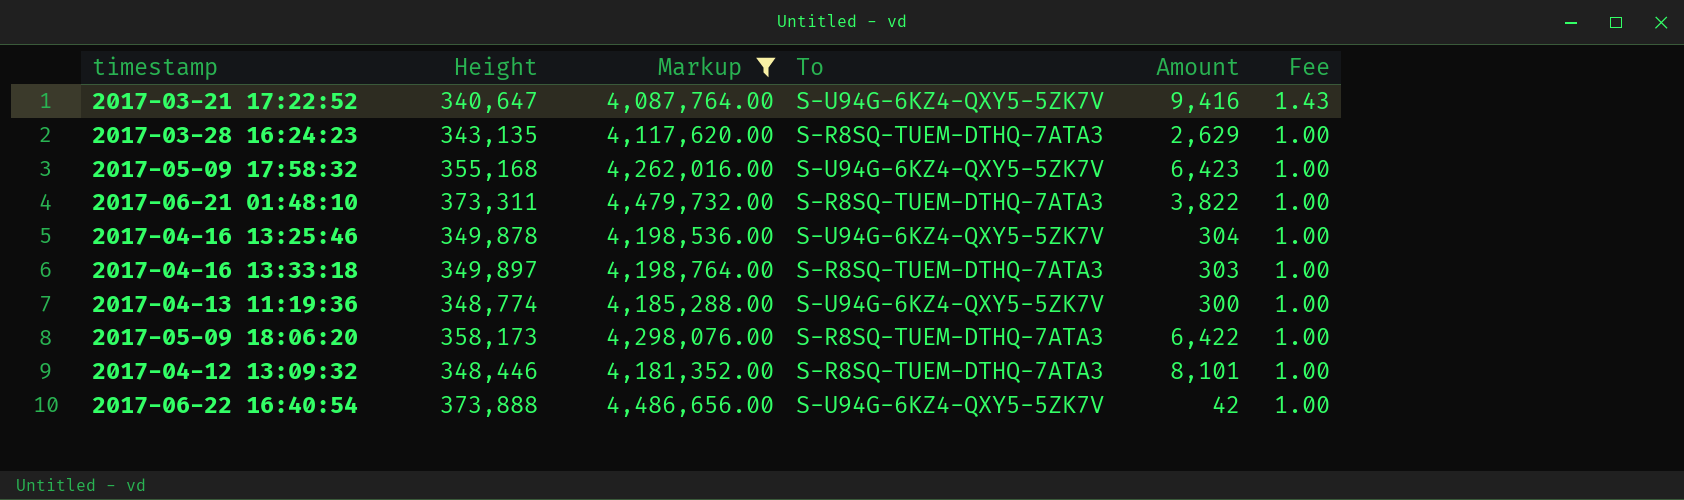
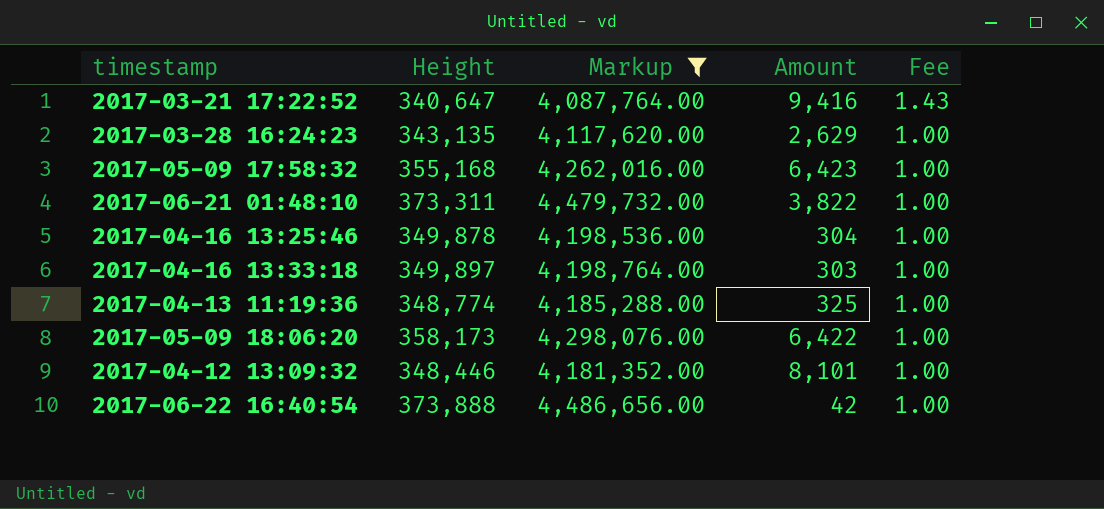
column To | position: 4 -> none
2017-04-13 11:19:36 | Amount: 300 -> 325

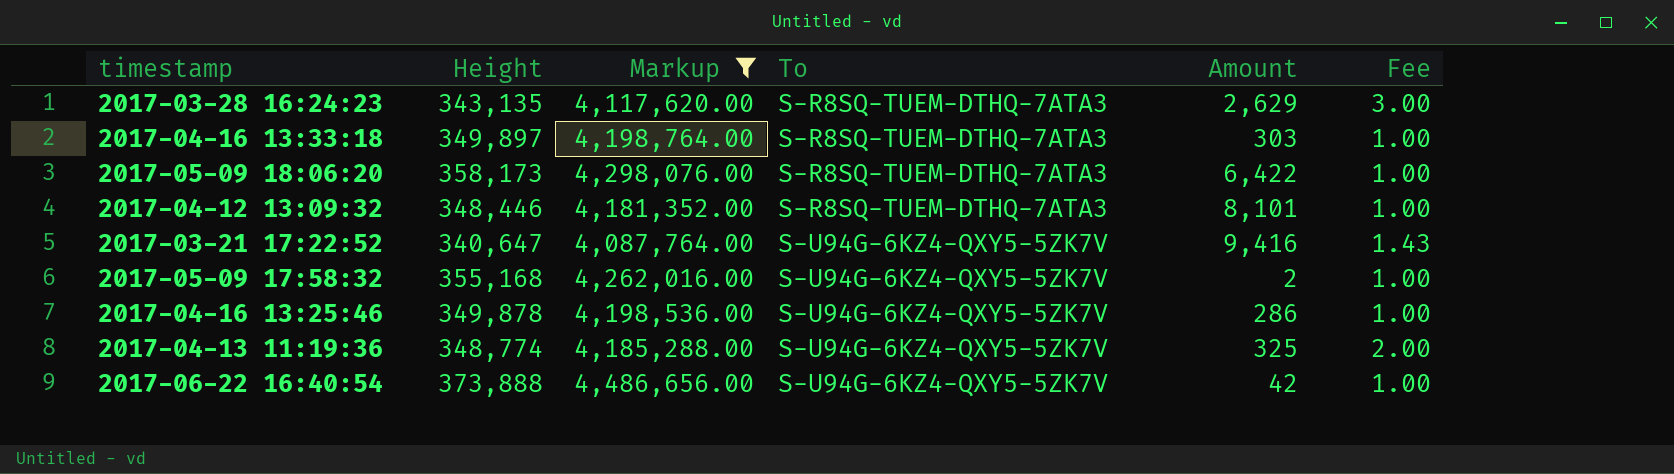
row order: Fee descending -> To ascending
column To | position: none -> 4
row 2017-06-21 01:48:10: 373,311 | 4,479,732.00 | 3,822 | 1.00 -> none
2017-03-28 16:24:23 | Fee: 1.00 -> 3.00
2017-05-09 17:58:32 | Amount: 6,423 -> 2
2017-04-16 13:25:46 | Amount: 304 -> 286
2017-04-13 11:19:36 | Fee: 1.00 -> 2.00

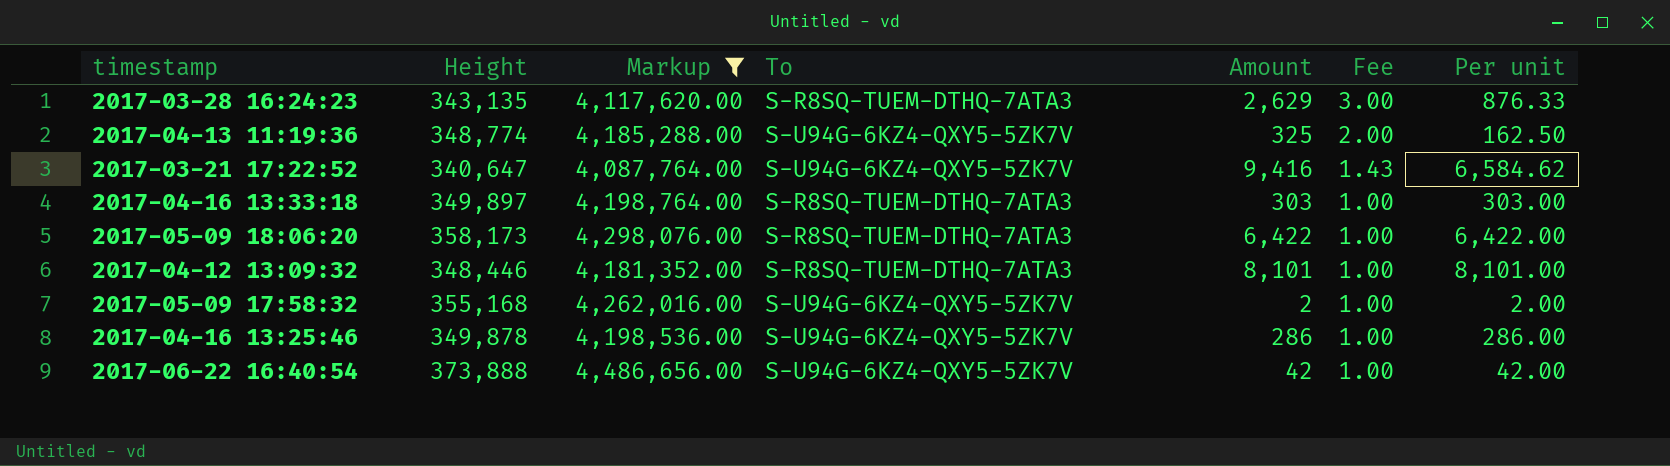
row order: To ascending -> Fee descending
column Per unit | formula: none -> [Amount] / [Fee]

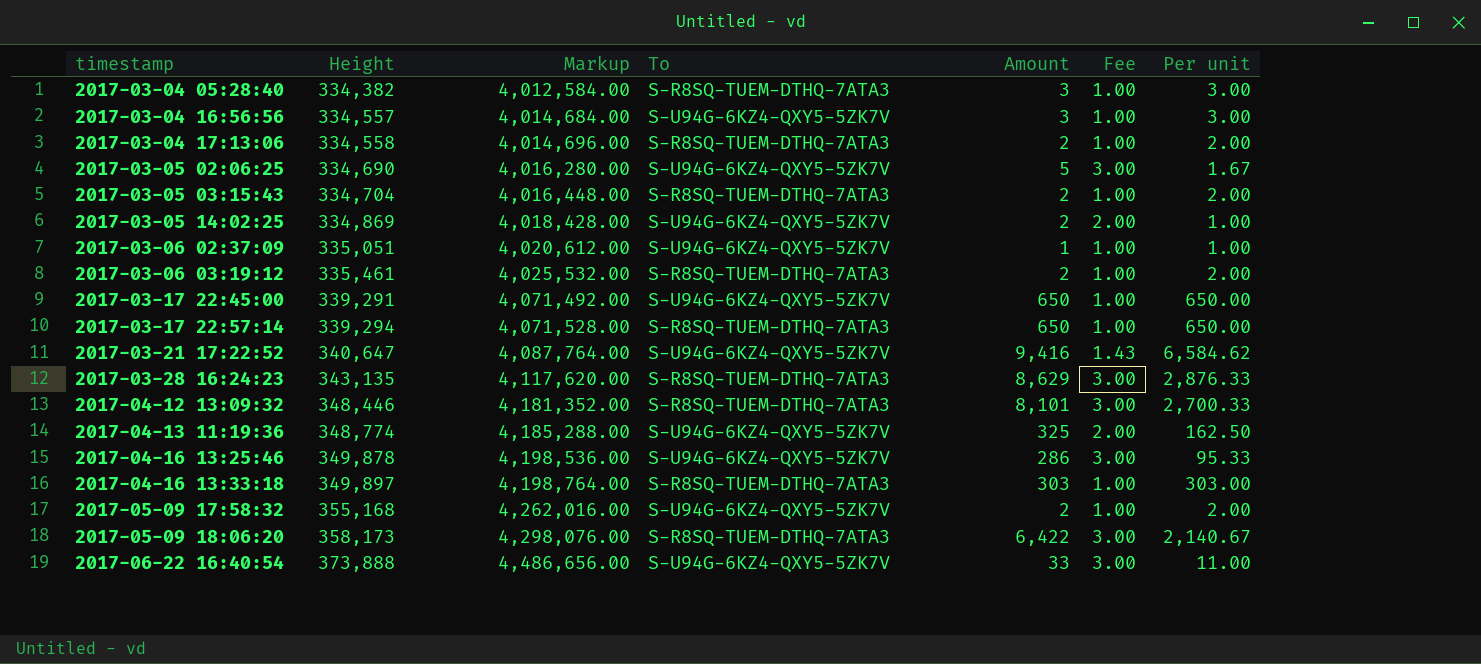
filter: Markup >= 4,087,764.00 -> none
row order: Fee descending -> timestamp ascending
2017-03-28 16:24:23 | Amount: 2,629 -> 8,629
2017-03-28 16:24:23 | Per unit: 876.33 -> 2,876.33
2017-04-12 13:09:32 | Fee: 1.00 -> 3.00
2017-04-12 13:09:32 | Per unit: 8,101.00 -> 2,700.33
2017-04-16 13:25:46 | Fee: 1.00 -> 3.00
2017-04-16 13:25:46 | Per unit: 286.00 -> 95.33
2017-05-09 18:06:20 | Fee: 1.00 -> 3.00
2017-05-09 18:06:20 | Per unit: 6,422.00 -> 2,140.67
2017-06-22 16:40:54 | Amount: 42 -> 33
2017-06-22 16:40:54 | Fee: 1.00 -> 3.00
2017-06-22 16:40:54 | Per unit: 42.00 -> 11.00

